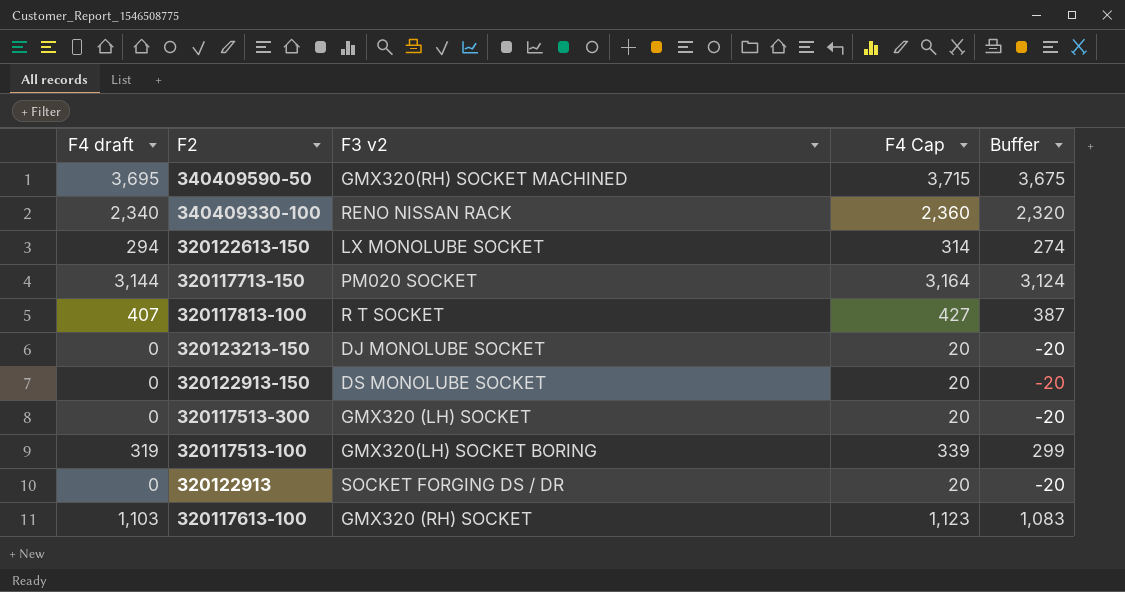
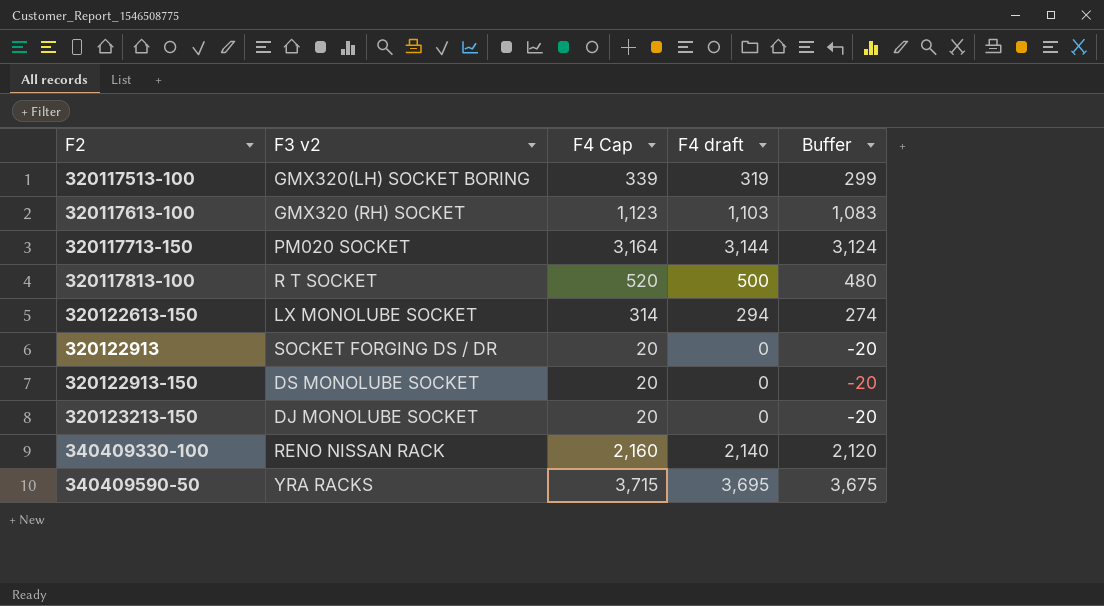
row order: none -> F2 ascending
column F4 draft | position: 1 -> 4
row 320117513-300: 0 | GMX320 (LH) SOCKET | 20 | -20 -> none
320117813-100 | F4 Cap: 427 -> 520
320117813-100 | F4 draft: 407 -> 500
320117813-100 | Buffer: 387 -> 480
340409330-100 | F4 Cap: 2,360 -> 2,160
340409330-100 | F4 draft: 2,340 -> 2,140
340409330-100 | Buffer: 2,320 -> 2,120
340409590-50 | F3 v2: GMX320(RH) SOCKET MACHINED -> YRA RACKS

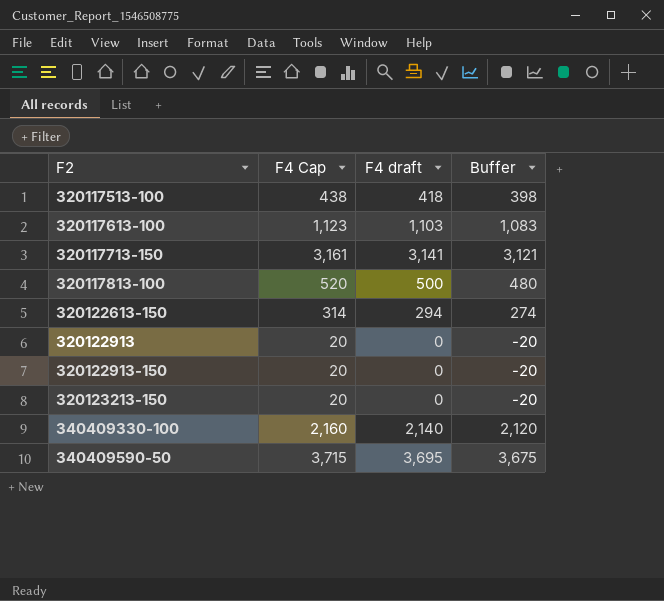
column F3 v2 | position: 2 -> none
320117513-100 | F4 Cap: 339 -> 438
320117513-100 | F4 draft: 319 -> 418
320117513-100 | Buffer: 299 -> 398
320117713-150 | F4 Cap: 3,164 -> 3,161
320117713-150 | F4 draft: 3,144 -> 3,141
320117713-150 | Buffer: 3,124 -> 3,121

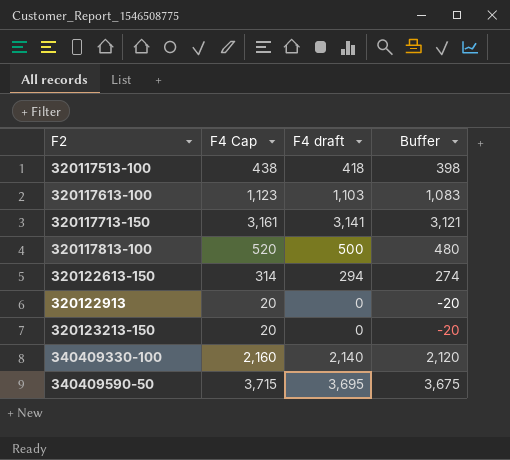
row 320122913-150: 20 | 0 | -20 -> none

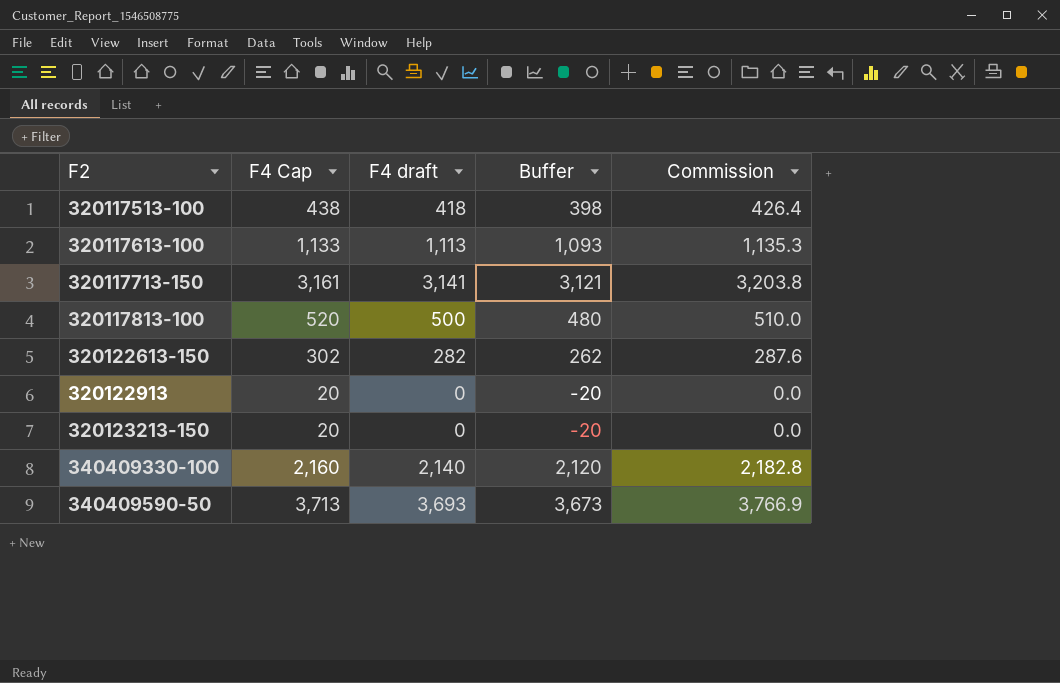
column Commission | formula: none -> [F4 draft] * 1.02
320117613-100 | F4 Cap: 1,123 -> 1,133
320117613-100 | F4 draft: 1,103 -> 1,113
320117613-100 | Buffer: 1,083 -> 1,093
320122613-150 | F4 Cap: 314 -> 302
320122613-150 | F4 draft: 294 -> 282
320122613-150 | Buffer: 274 -> 262
340409590-50 | F4 Cap: 3,715 -> 3,713
340409590-50 | F4 draft: 3,695 -> 3,693
340409590-50 | Buffer: 3,675 -> 3,673

